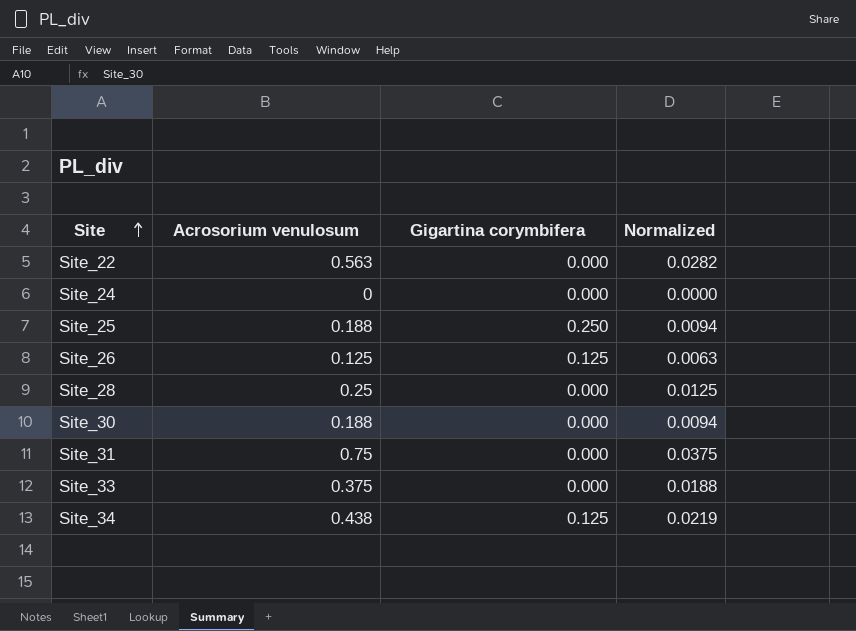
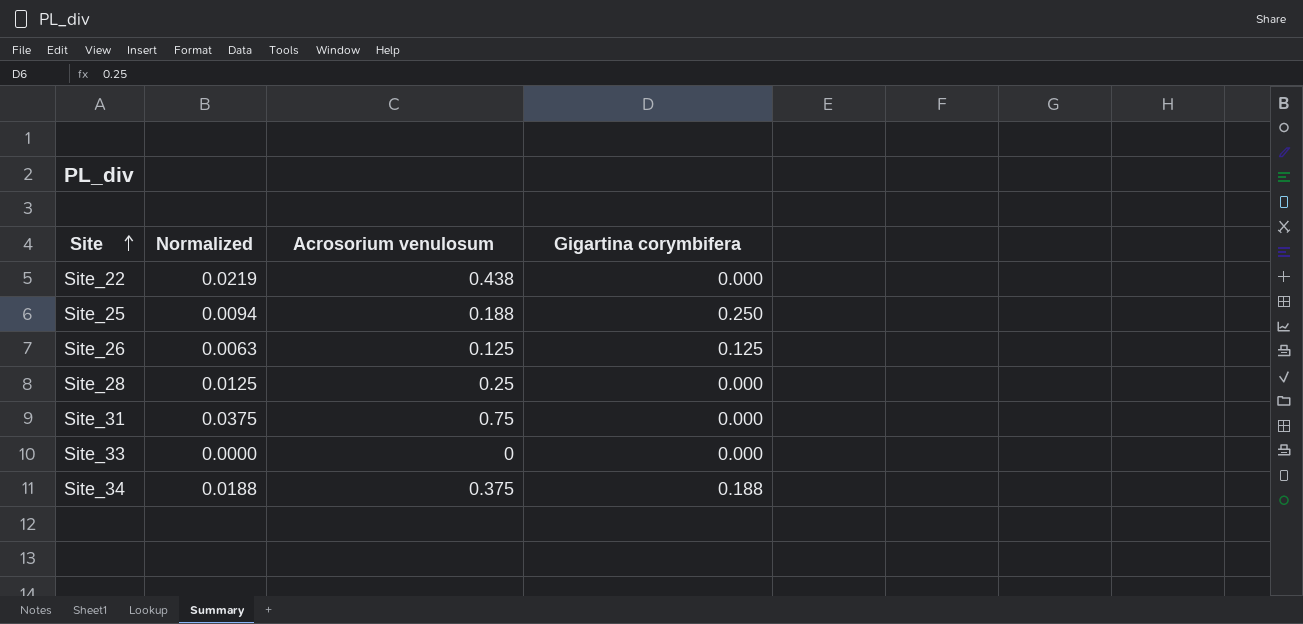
column Normalized | position: 4 -> 2
row Site_24: 0 | 0.000 | 0.0000 -> none
row Site_30: 0.188 | 0.000 | 0.0094 -> none
Site_22 | Normalized: 0.0282 -> 0.0219
Site_22 | Acrosorium venulosum: 0.563 -> 0.438
Site_33 | Normalized: 0.0188 -> 0.0000
Site_33 | Acrosorium venulosum: 0.375 -> 0
Site_34 | Normalized: 0.0219 -> 0.0188
Site_34 | Acrosorium venulosum: 0.438 -> 0.375
Site_34 | Gigartina corymbifera: 0.125 -> 0.188

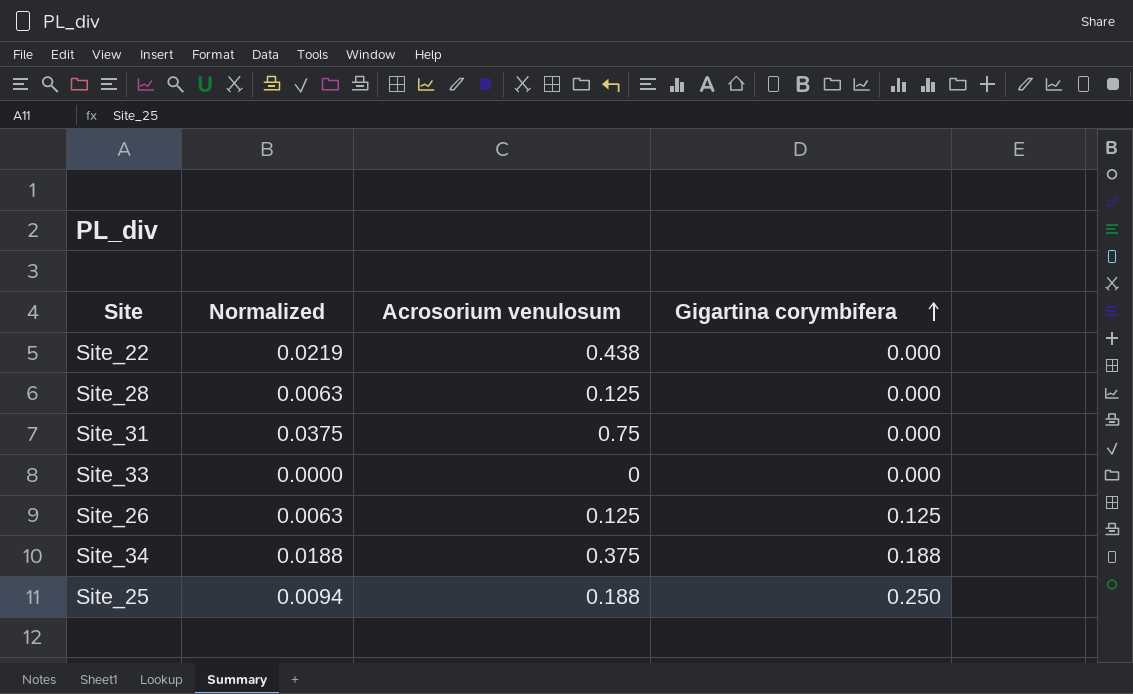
row order: Site ascending -> Gigartina corymbifera ascending
Site_28 | Normalized: 0.0125 -> 0.0063
Site_28 | Acrosorium venulosum: 0.25 -> 0.125

